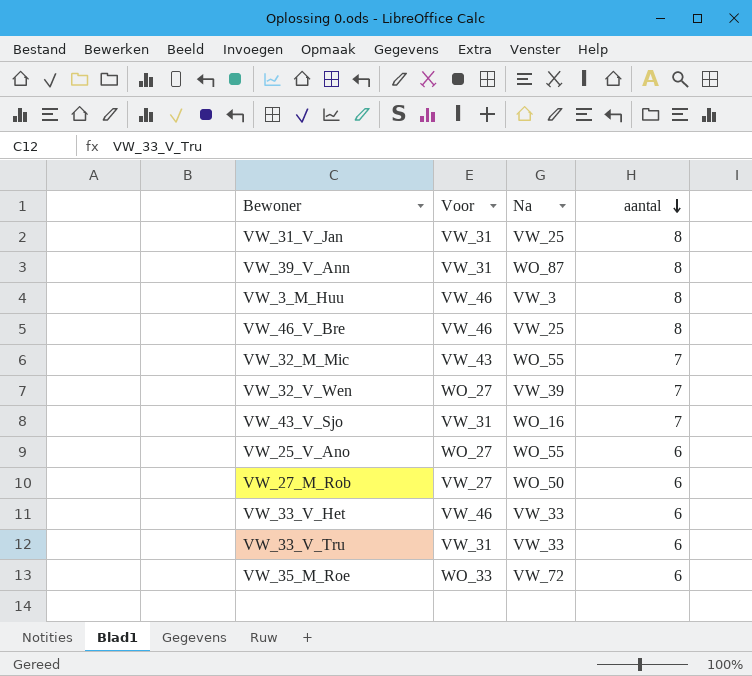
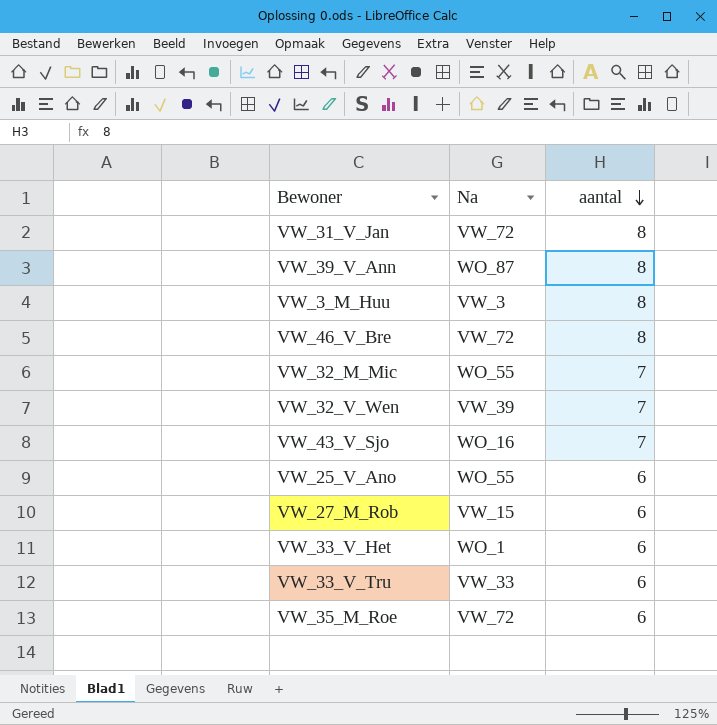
column Voor | position: 2 -> none
VW_31_V_Jan | Na: VW_25 -> VW_72
VW_46_V_Bre | Na: VW_25 -> VW_72
VW_27_M_Rob | Na: WO_50 -> VW_15
VW_33_V_Het | Na: VW_33 -> WO_1

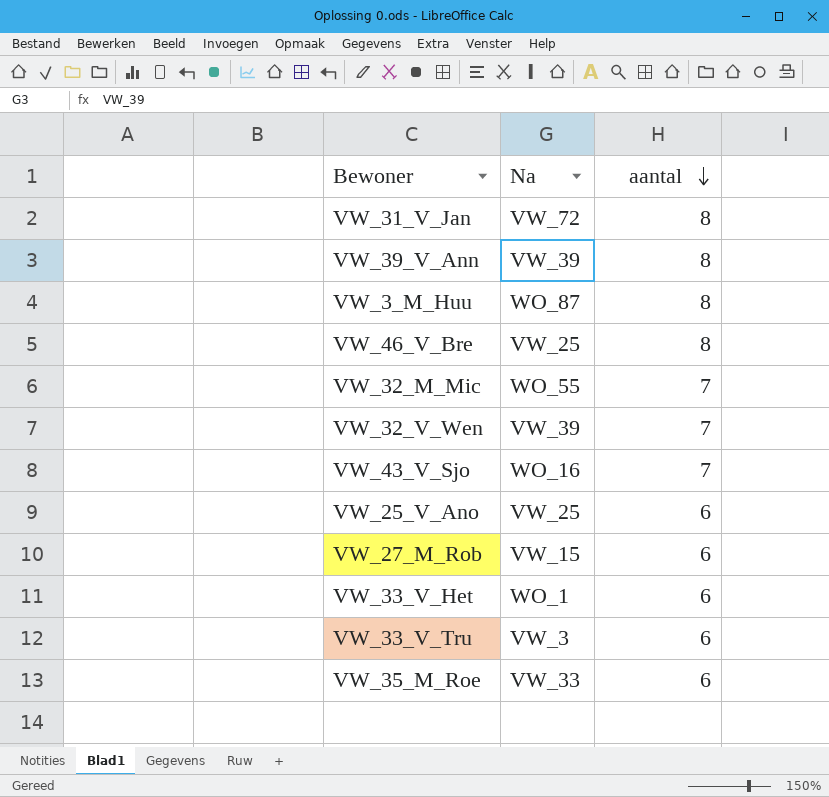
VW_39_V_Ann | Na: WO_87 -> VW_39
VW_3_M_Huu | Na: VW_3 -> WO_87
VW_46_V_Bre | Na: VW_72 -> VW_25
VW_25_V_Ano | Na: WO_55 -> VW_25
VW_33_V_Tru | Na: VW_33 -> VW_3
VW_35_M_Roe | Na: VW_72 -> VW_33

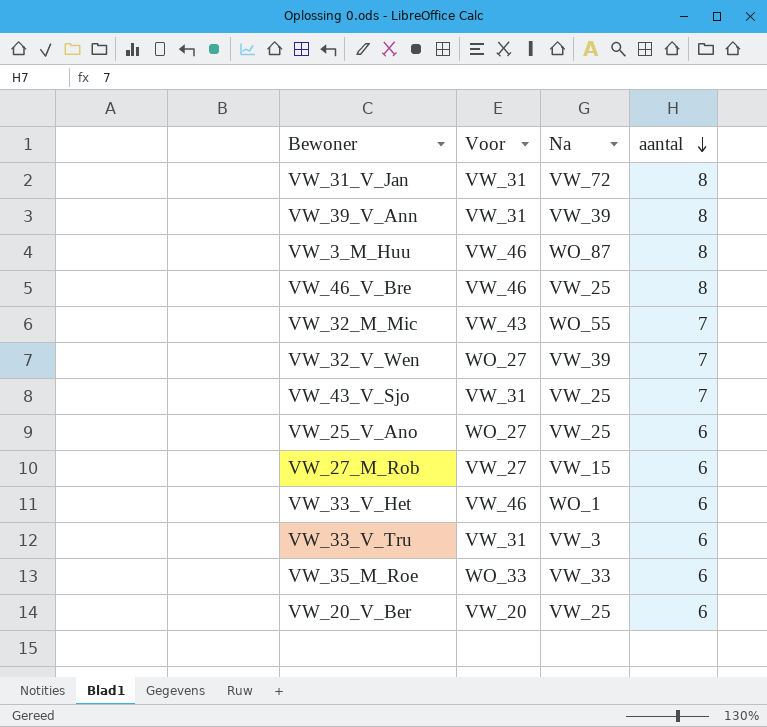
column Voor | position: none -> 2
VW_43_V_Sjo | Na: WO_16 -> VW_25
row VW_20_V_Ber: none -> VW_20 | VW_25 | 6

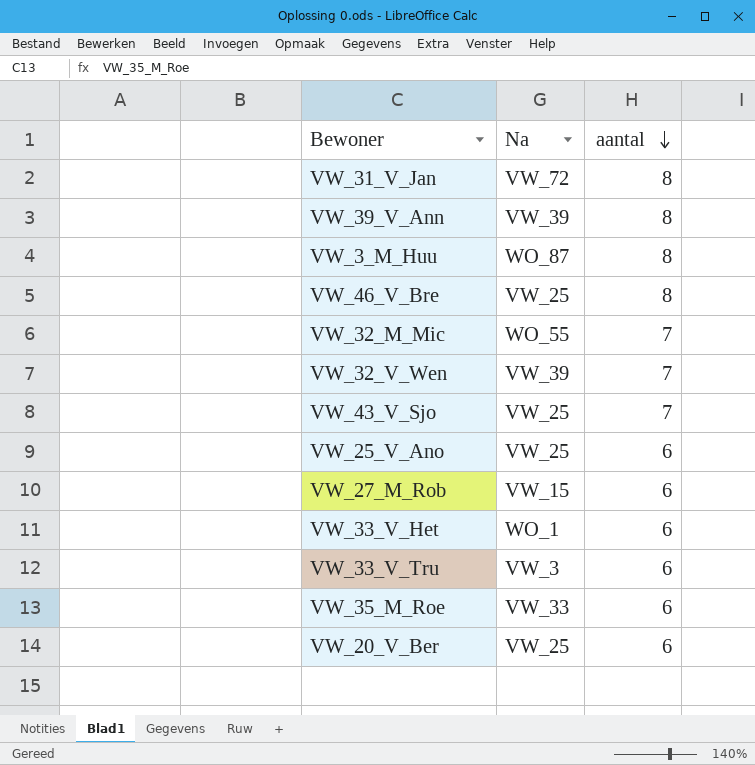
column Voor | position: 2 -> none

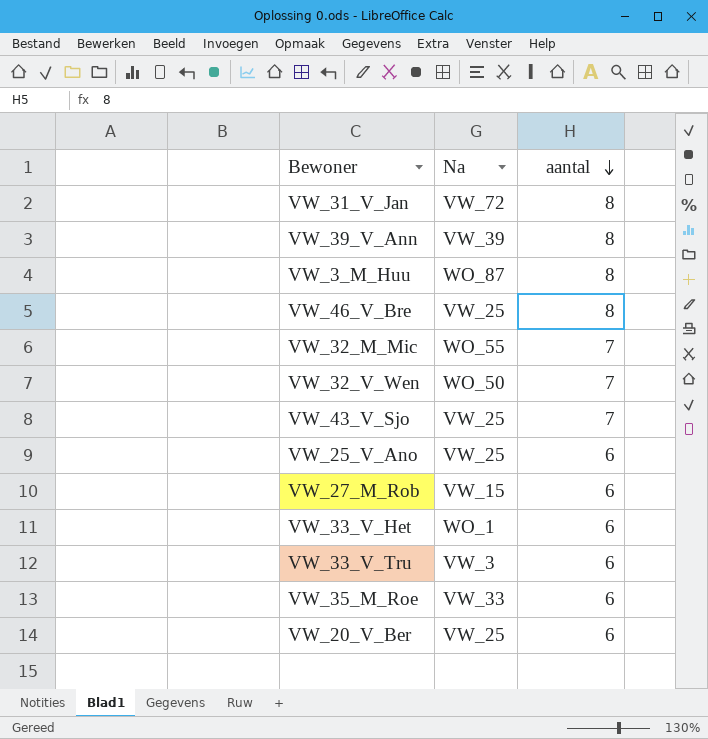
VW_32_V_Wen | Na: VW_39 -> WO_50

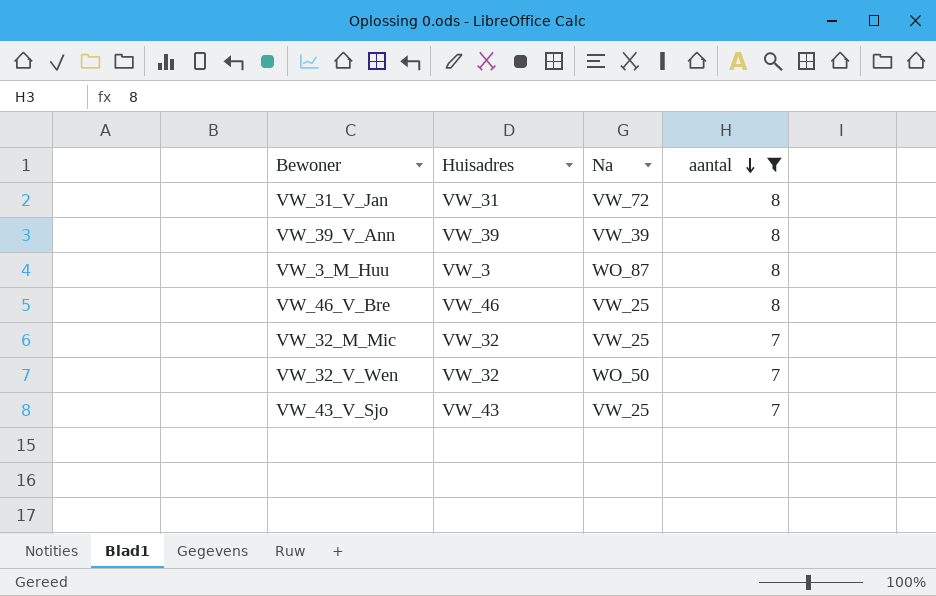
filter: none -> aantal != 6
column Huisadres | position: none -> 2
VW_32_M_Mic | Na: WO_55 -> VW_25

